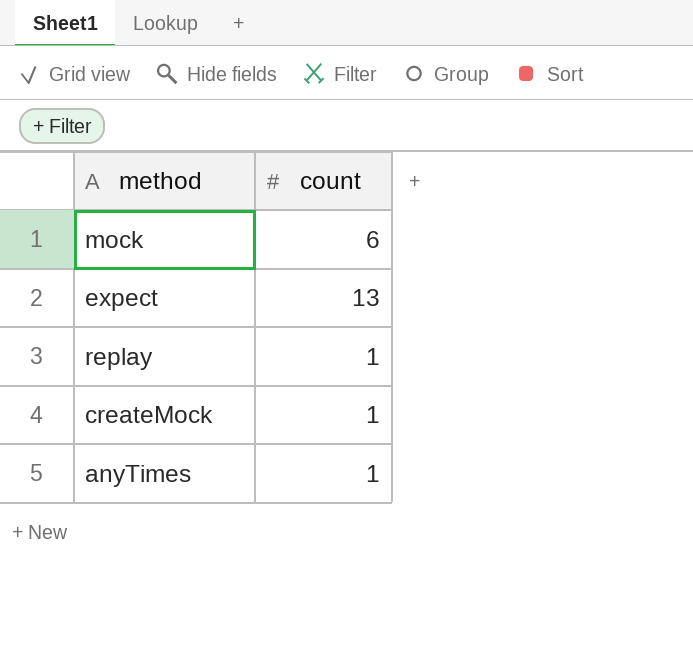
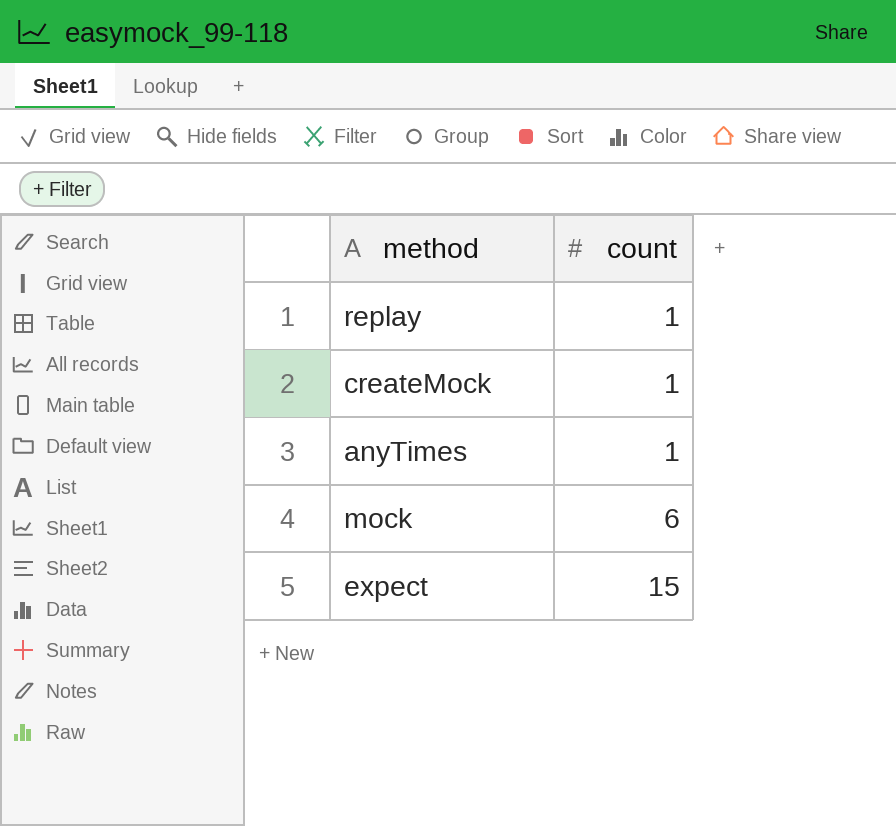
row order: none -> count ascending
expect | count: 13 -> 15

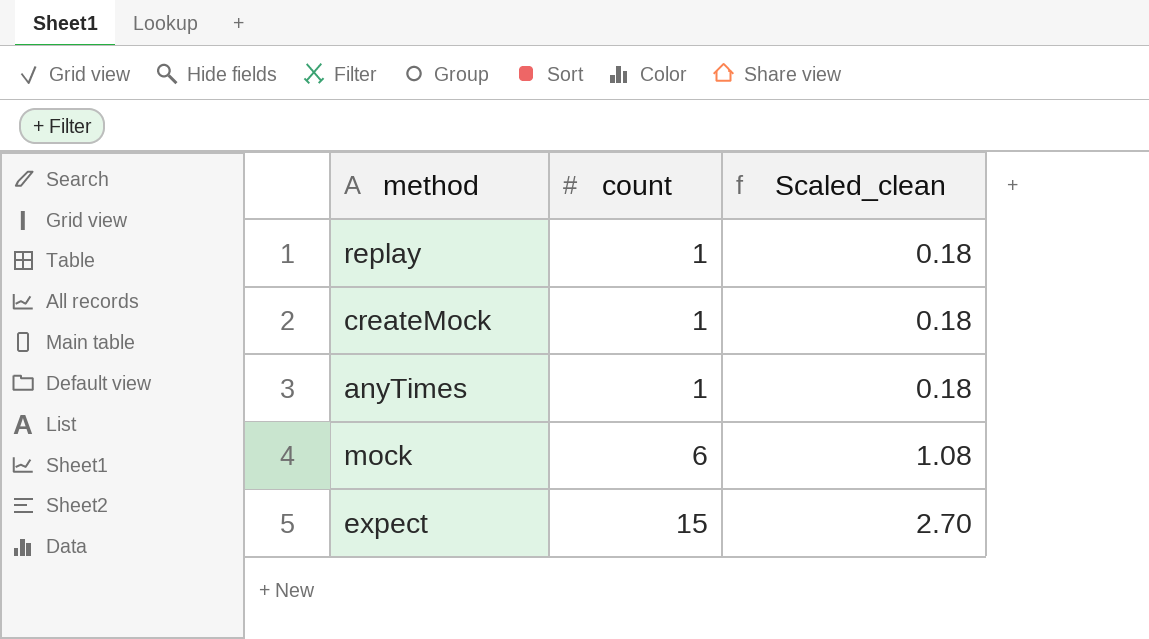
column Scaled_clean | formula: none -> [count] * 0.18

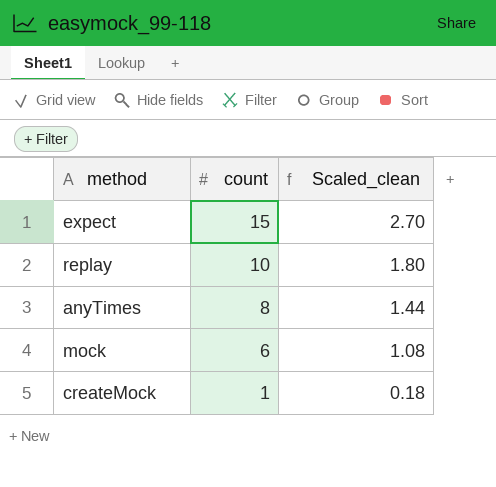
row order: count ascending -> count descending
replay | count: 1 -> 10
replay | Scaled_clean: 0.18 -> 1.80
anyTimes | count: 1 -> 8
anyTimes | Scaled_clean: 0.18 -> 1.44

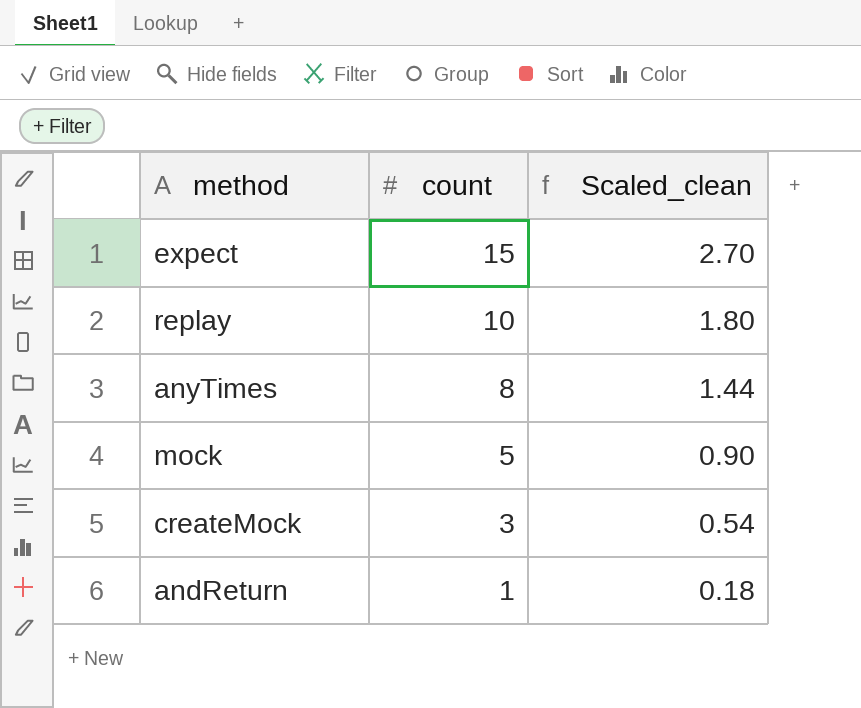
mock | count: 6 -> 5
mock | Scaled_clean: 1.08 -> 0.90
createMock | count: 1 -> 3
createMock | Scaled_clean: 0.18 -> 0.54
row andReturn: none -> 1 | 0.18

